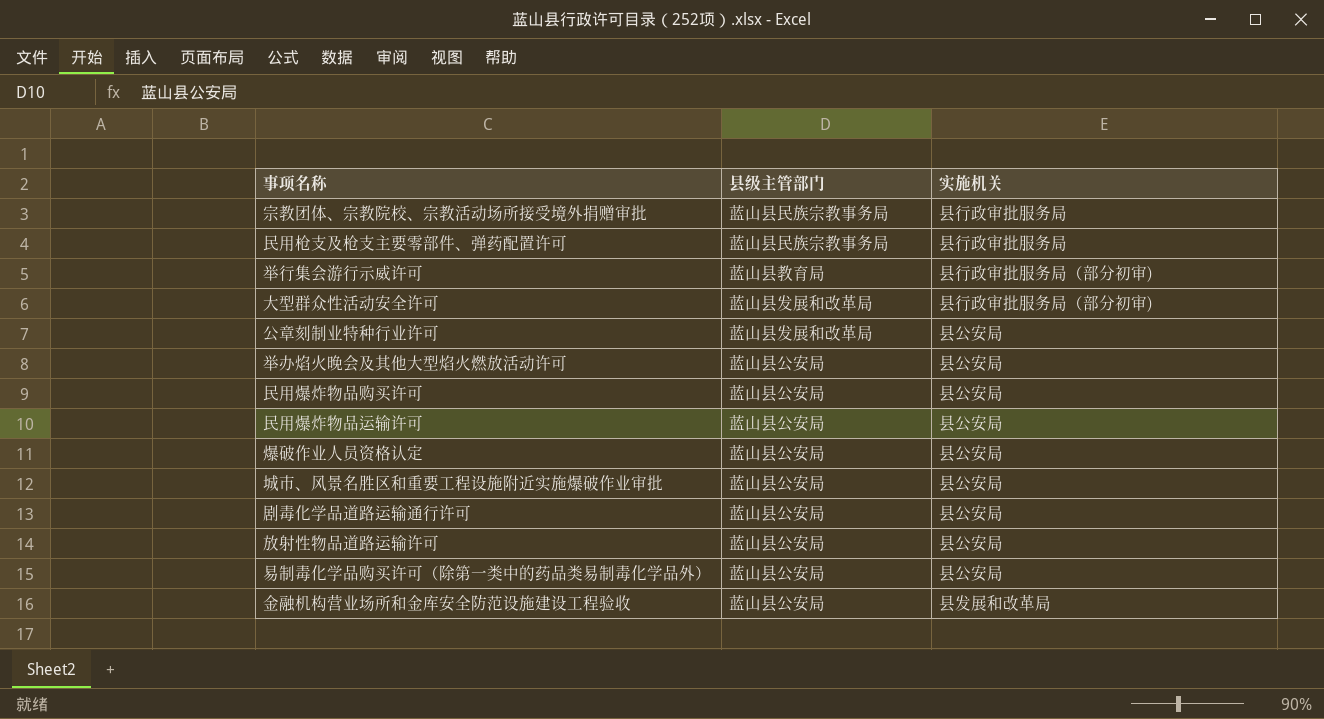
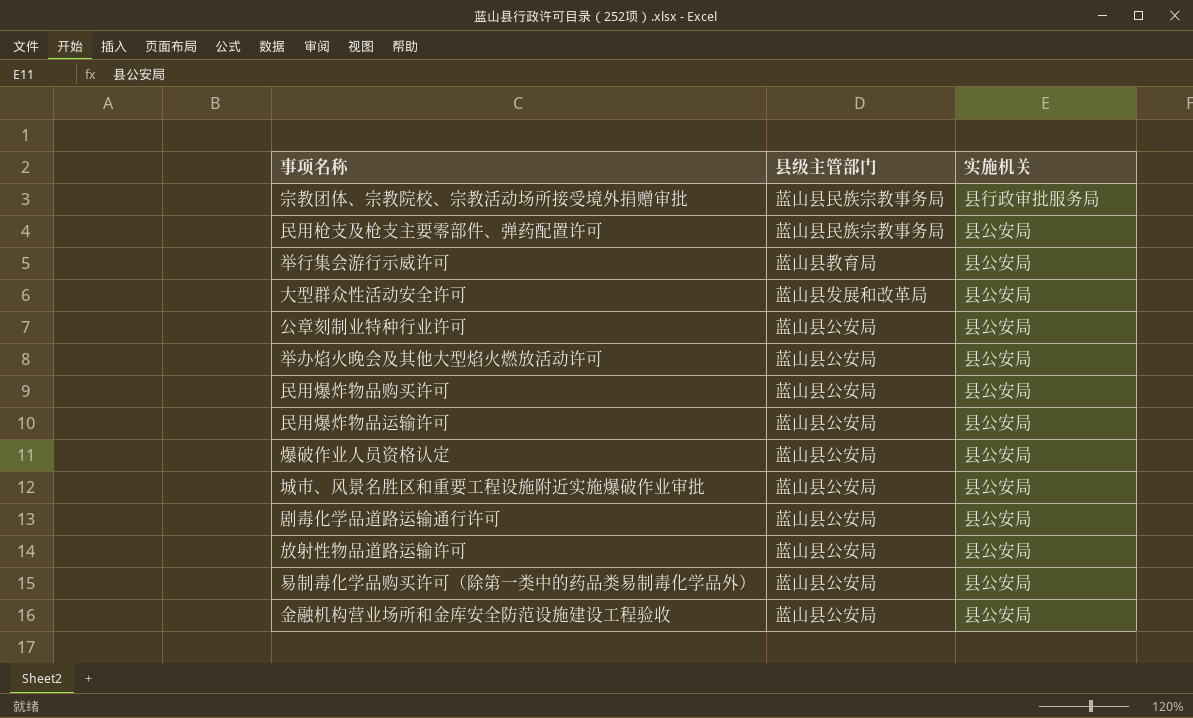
民用枪支及枪支主要零部件、弹药配置许可 | 实施机关: 县行政审批服务局 -> 县公安局
举行集会游行示威许可 | 实施机关: 县行政审批服务局（部分初审) -> 县公安局
大型群众性活动安全许可 | 实施机关: 县行政审批服务局（部分初审) -> 县公安局
公章刻制业特种行业许可 | 县级主管部门: 蓝山县发展和改革局 -> 蓝山县公安局
金融机构营业场所和金库安全防范设施建设工程验收 | 实施机关: 县发展和改革局 -> 县公安局

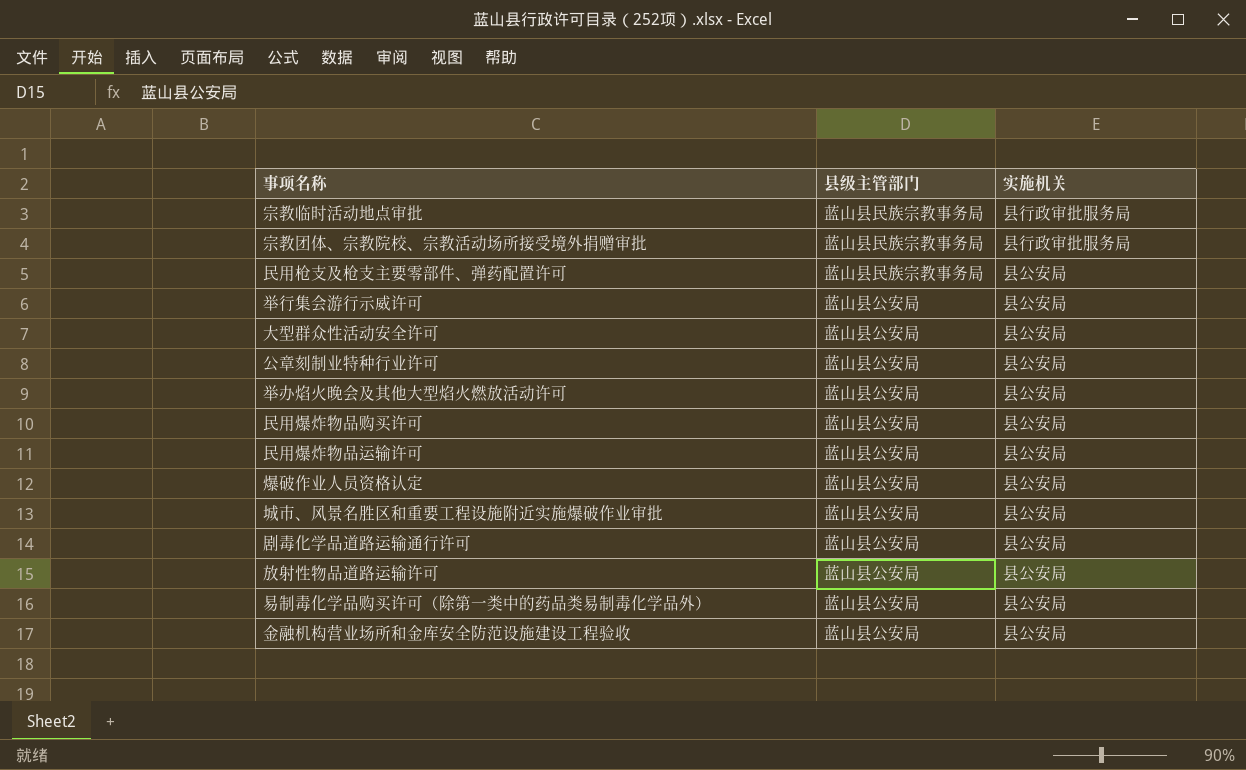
row 宗教临时活动地点审批: none -> 蓝山县民族宗教事务局 | 县行政审批服务局
举行集会游行示威许可 | 县级主管部门: 蓝山县教育局 -> 蓝山县公安局
大型群众性活动安全许可 | 县级主管部门: 蓝山县发展和改革局 -> 蓝山县公安局

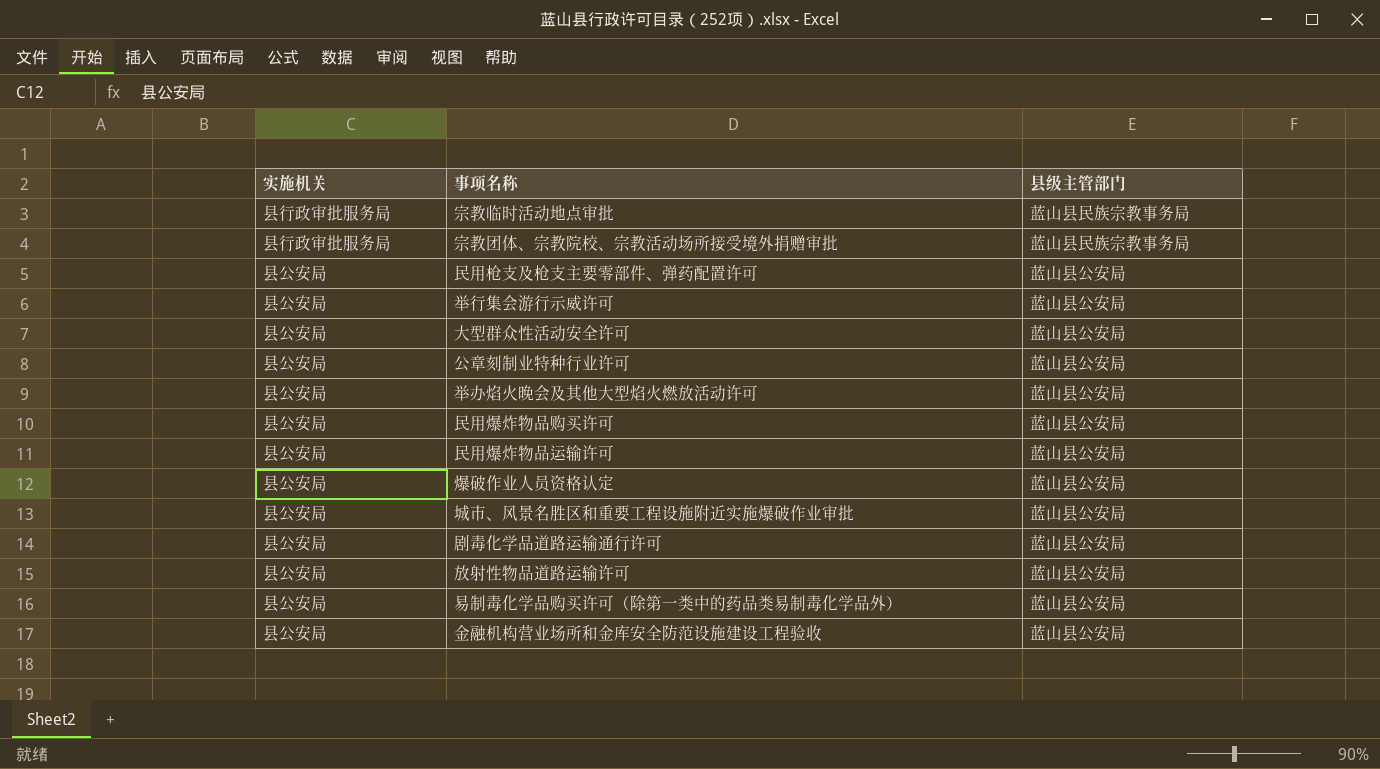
column 实施机关 | position: 3 -> 1
民用枪支及枪支主要零部件、弹药配置许可 | 县级主管部门: 蓝山县民族宗教事务局 -> 蓝山县公安局

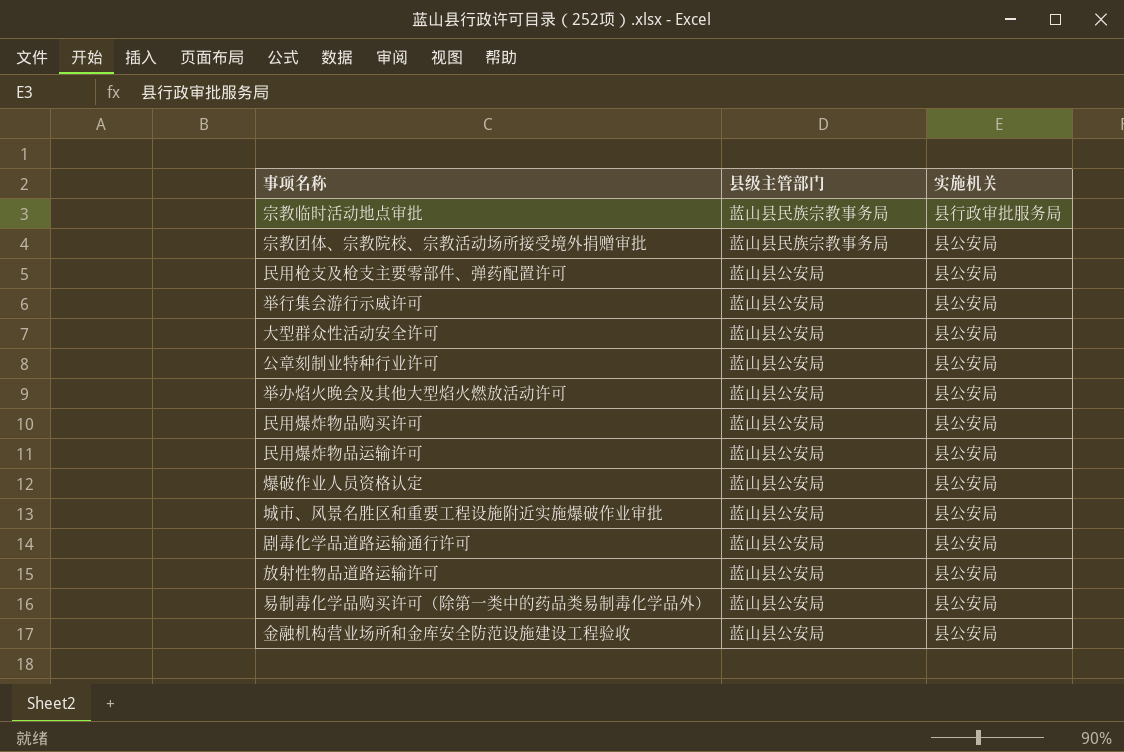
column 实施机关 | position: 1 -> 3
宗教团体、宗教院校、宗教活动场所接受境外捐赠审批 | 实施机关: 县行政审批服务局 -> 县公安局

